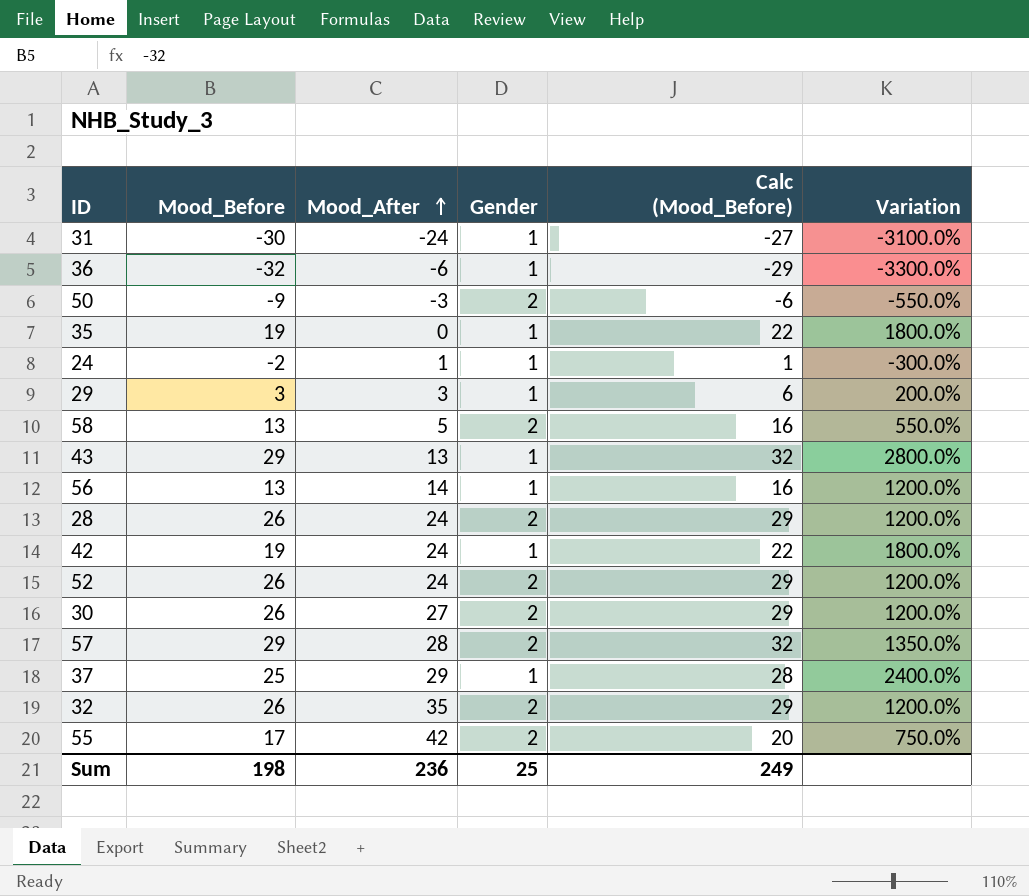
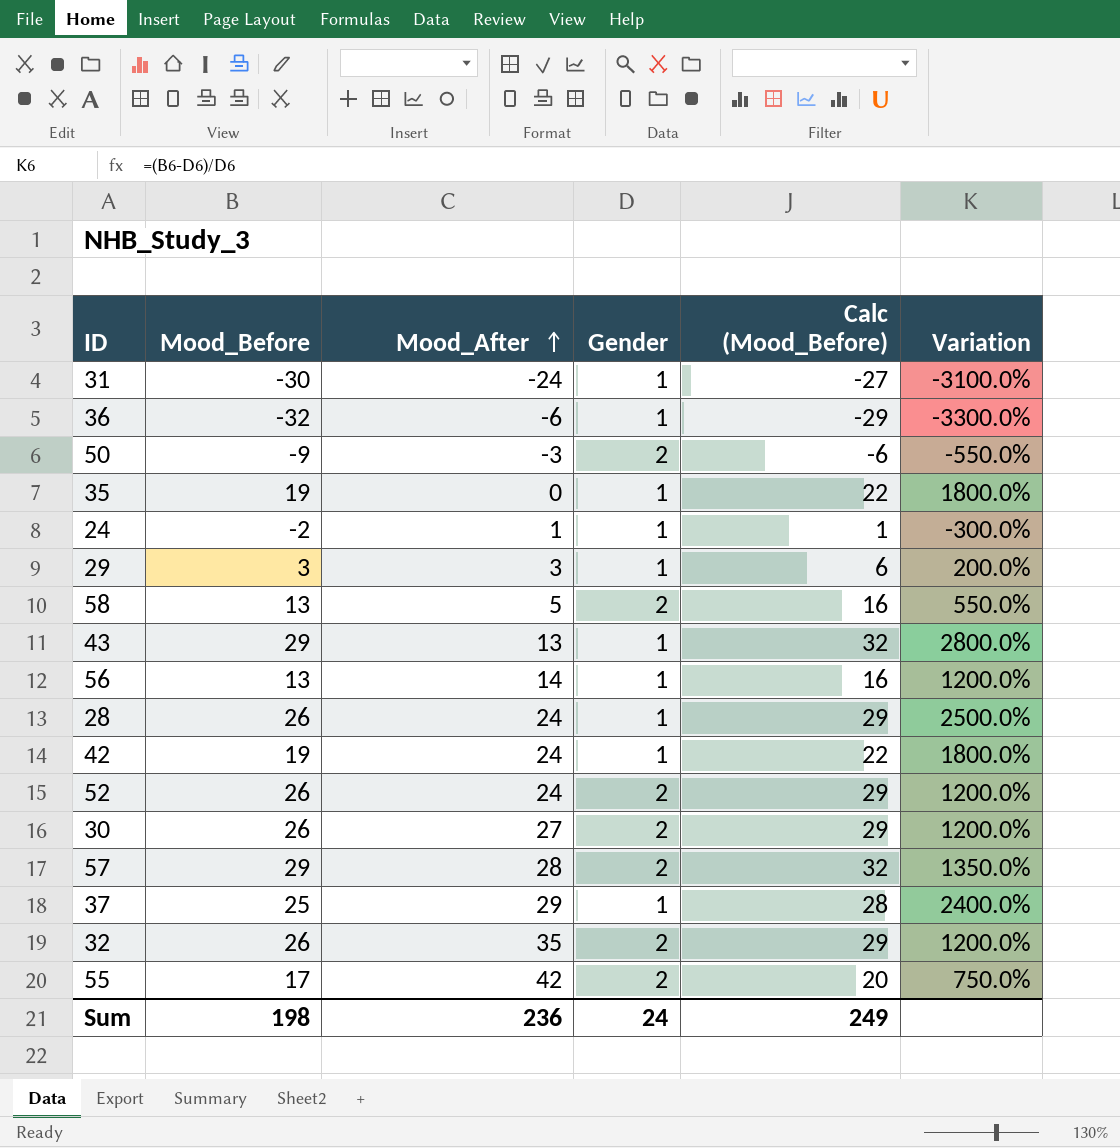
28 | Gender: 2 -> 1
28 | Variation: 1200.0% -> 2500.0%
Sum | Gender: 25 -> 24

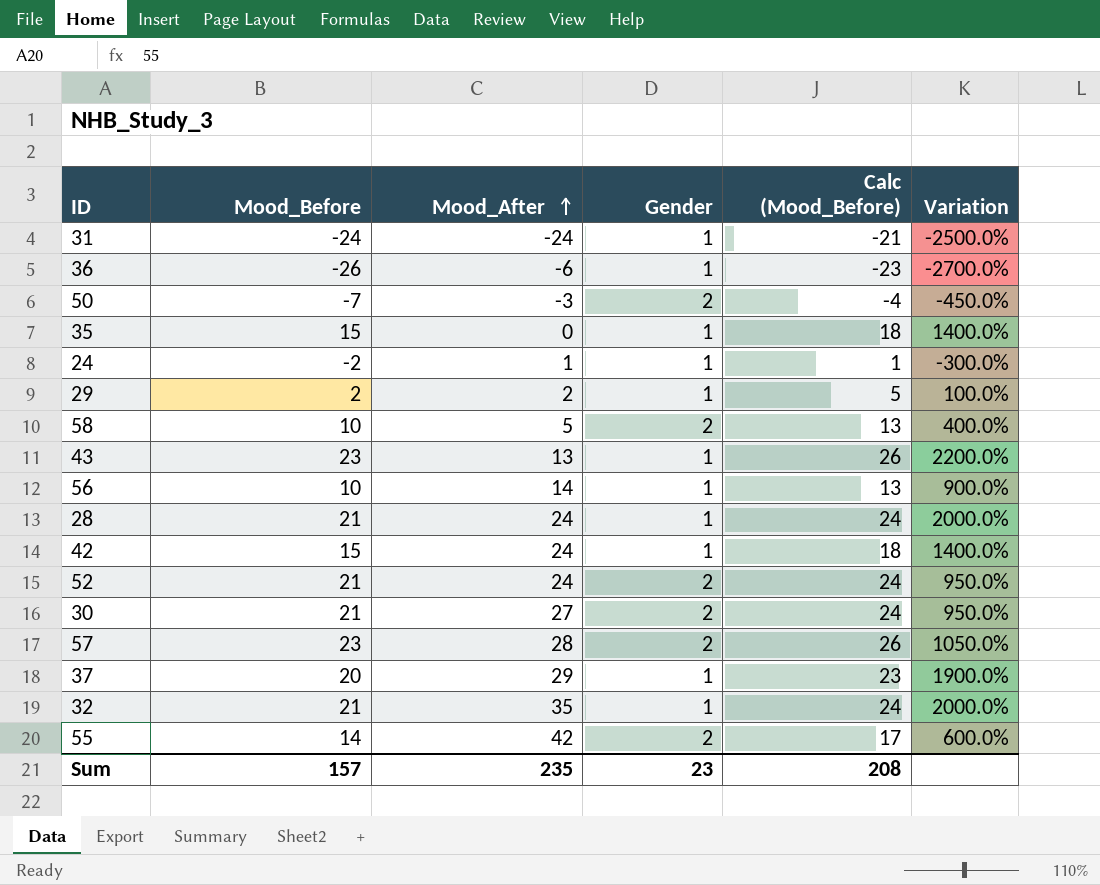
31 | Mood_Before: -30 -> -24
31 | Calc (Mood_Before): -27 -> -21
31 | Variation: -3100.0% -> -2500.0%
36 | Mood_Before: -32 -> -26
36 | Calc (Mood_Before): -29 -> -23
36 | Variation: -3300.0% -> -2700.0%
50 | Mood_Before: -9 -> -7
50 | Calc (Mood_Before): -6 -> -4
50 | Variation: -550.0% -> -450.0%
35 | Mood_Before: 19 -> 15
35 | Calc (Mood_Before): 22 -> 18
35 | Variation: 1800.0% -> 1400.0%
29 | Mood_Before: 3 -> 2
29 | Mood_After: 3 -> 2
29 | Calc (Mood_Before): 6 -> 5
29 | Variation: 200.0% -> 100.0%
58 | Mood_Before: 13 -> 10
58 | Calc (Mood_Before): 16 -> 13
58 | Variation: 550.0% -> 400.0%
43 | Mood_Before: 29 -> 23
43 | Calc (Mood_Before): 32 -> 26
43 | Variation: 2800.0% -> 2200.0%
56 | Mood_Before: 13 -> 10
56 | Calc (Mood_Before): 16 -> 13
56 | Variation: 1200.0% -> 900.0%
28 | Mood_Before: 26 -> 21
28 | Calc (Mood_Before): 29 -> 24
28 | Variation: 2500.0% -> 2000.0%
42 | Mood_Before: 19 -> 15
42 | Calc (Mood_Before): 22 -> 18
42 | Variation: 1800.0% -> 1400.0%
52 | Mood_Before: 26 -> 21
52 | Calc (Mood_Before): 29 -> 24
52 | Variation: 1200.0% -> 950.0%
30 | Mood_Before: 26 -> 21
30 | Calc (Mood_Before): 29 -> 24
30 | Variation: 1200.0% -> 950.0%
57 | Mood_Before: 29 -> 23
57 | Calc (Mood_Before): 32 -> 26
57 | Variation: 1350.0% -> 1050.0%
37 | Mood_Before: 25 -> 20
37 | Calc (Mood_Before): 28 -> 23
37 | Variation: 2400.0% -> 1900.0%
32 | Mood_Before: 26 -> 21
32 | Gender: 2 -> 1
32 | Calc (Mood_Before): 29 -> 24
32 | Variation: 1200.0% -> 2000.0%
55 | Mood_Before: 17 -> 14
55 | Calc (Mood_Before): 20 -> 17
55 | Variation: 750.0% -> 600.0%
Sum | Mood_Before: 198 -> 157
Sum | Mood_After: 236 -> 235
Sum | Gender: 24 -> 23
Sum | Calc (Mood_Before): 249 -> 208

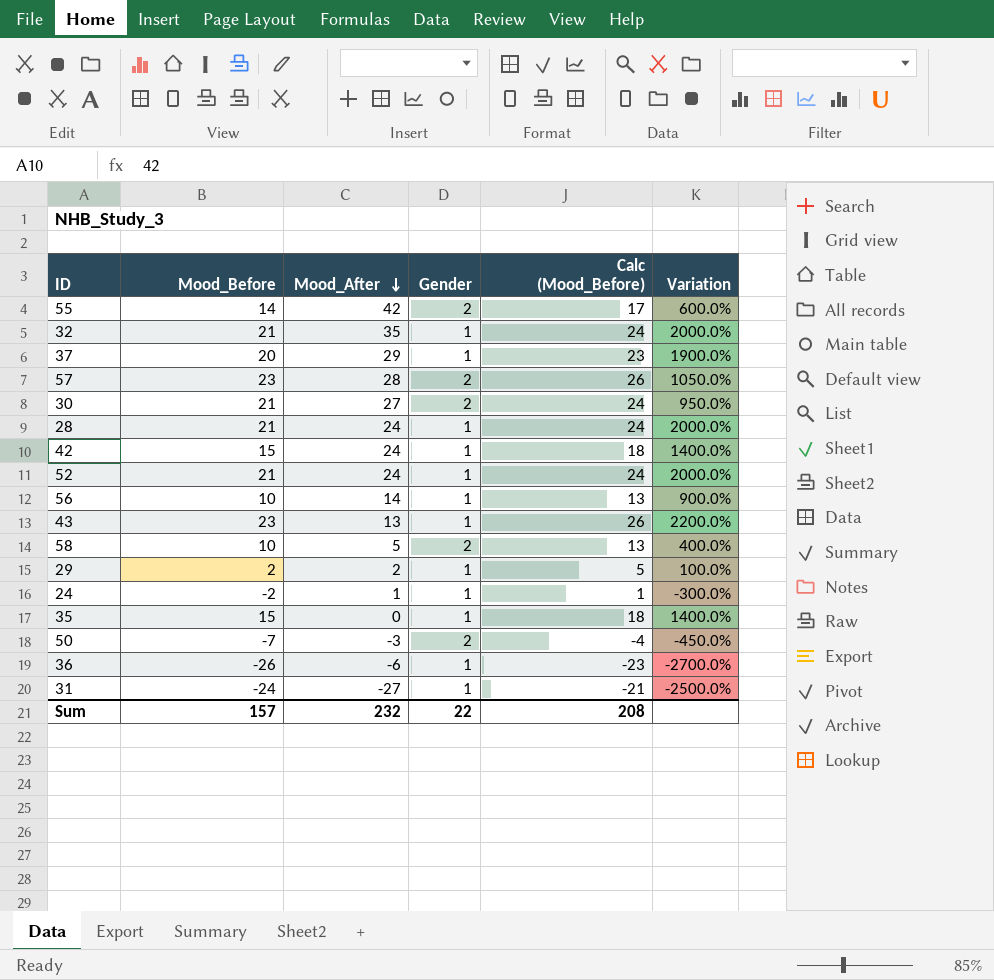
row order: Mood_After ascending -> Mood_After descending
52 | Gender: 2 -> 1
52 | Variation: 950.0% -> 2000.0%
31 | Mood_After: -24 -> -27
Sum | Mood_After: 235 -> 232
Sum | Gender: 23 -> 22

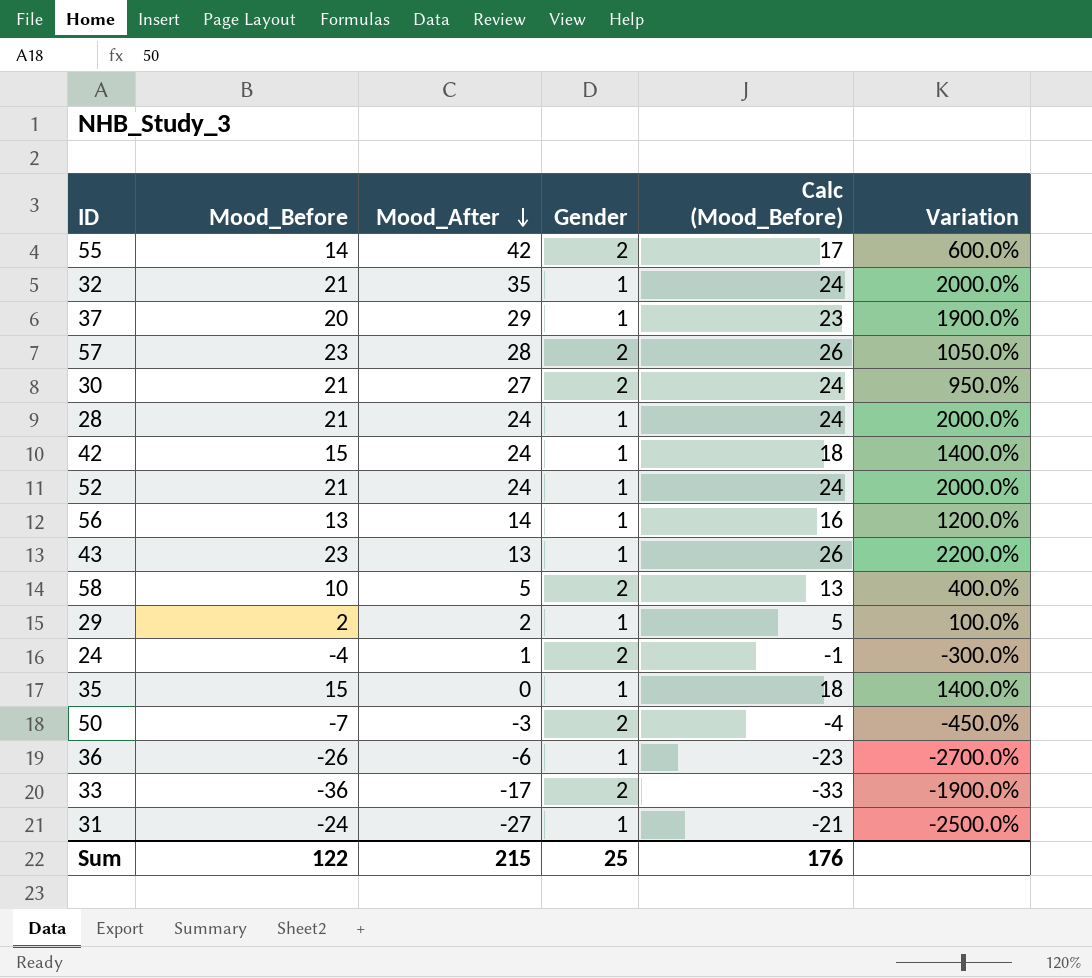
56 | Mood_Before: 10 -> 13
56 | Calc (Mood_Before): 13 -> 16
56 | Variation: 900.0% -> 1200.0%
24 | Mood_Before: -2 -> -4
24 | Gender: 1 -> 2
24 | Calc (Mood_Before): 1 -> -1
row 33: none -> -36 | -17 | 2 | -33 | -1900.0%
Sum | Mood_Before: 157 -> 122
Sum | Mood_After: 232 -> 215
Sum | Gender: 22 -> 25
Sum | Calc (Mood_Before): 208 -> 176

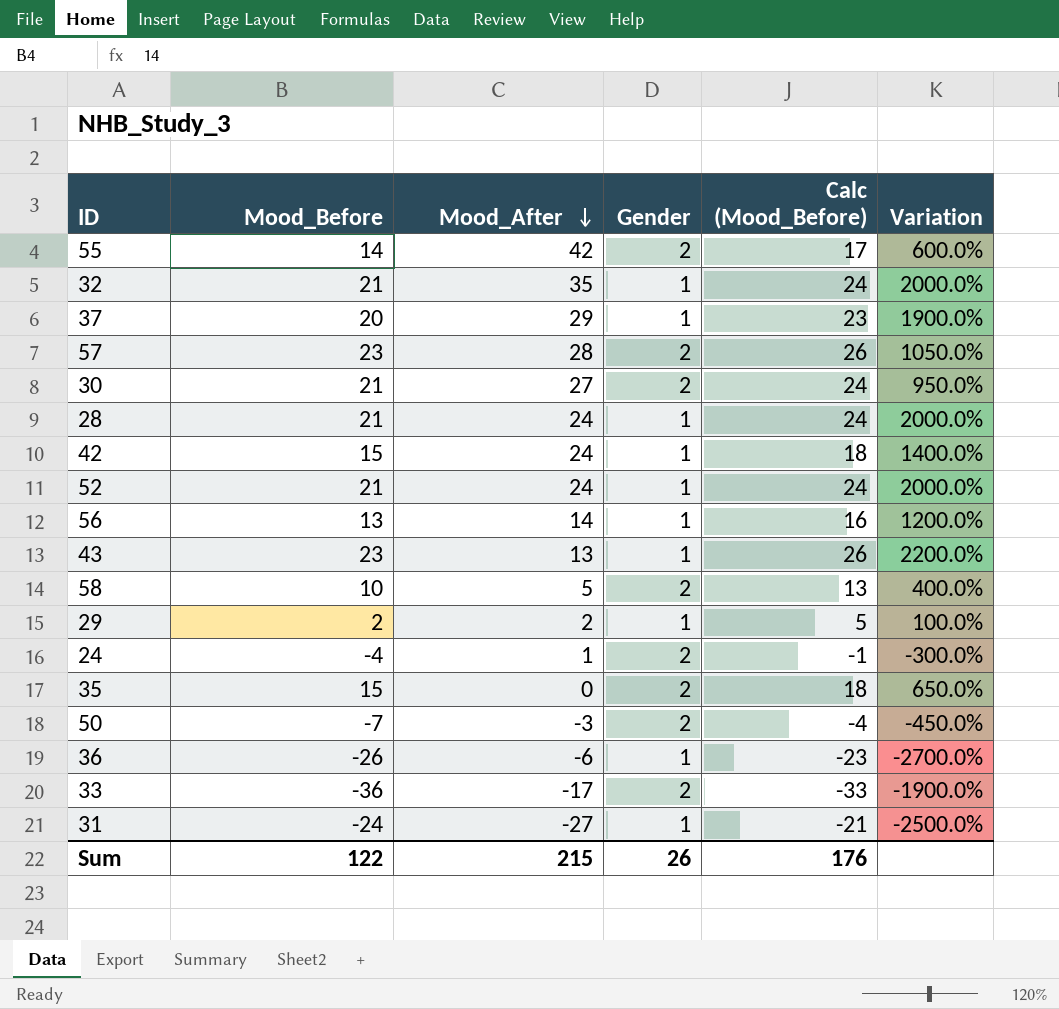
35 | Gender: 1 -> 2
35 | Variation: 1400.0% -> 650.0%
Sum | Gender: 25 -> 26

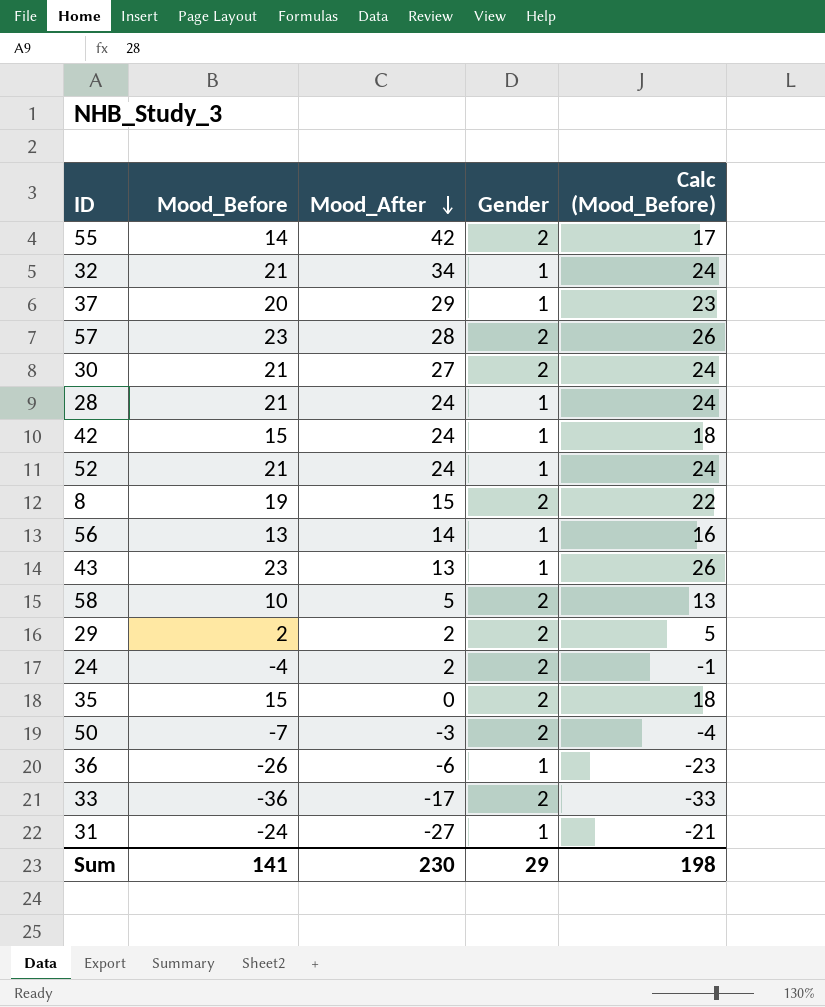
column Variation | formula: ([Mood_Before] - [Gender]) / [Gender] -> none
32 | Mood_After: 35 -> 34
row 8: none -> 19 | 15 | 2 | 22
29 | Gender: 1 -> 2
24 | Mood_After: 1 -> 2
Sum | Mood_Before: 122 -> 141
Sum | Mood_After: 215 -> 230
Sum | Gender: 26 -> 29
Sum | Calc (Mood_Before): 176 -> 198

